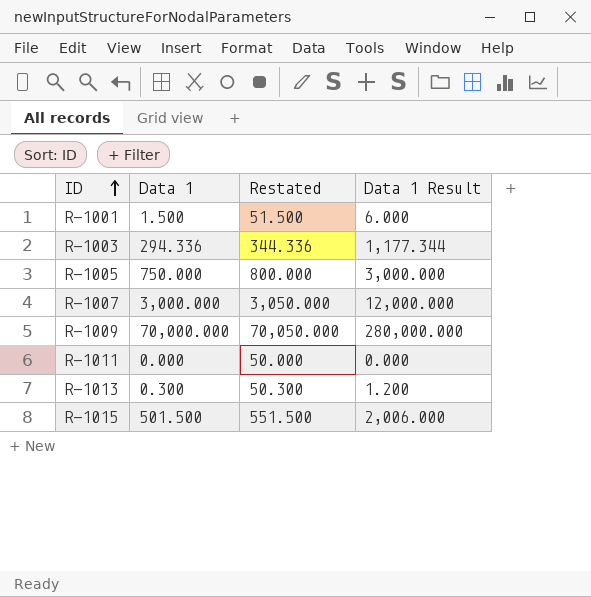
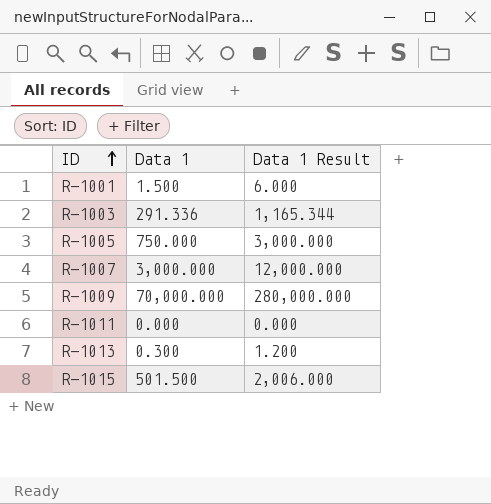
column Restated | formula: [Data 1] + 50 -> none
R-1003 | Data 1: 294.336 -> 291.336
R-1003 | Data 1 Result: 1,177.344 -> 1,165.344

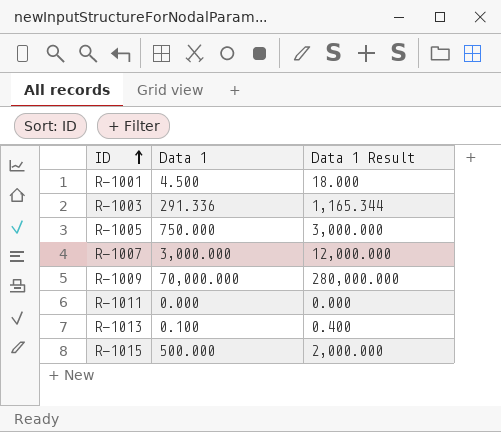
R-1001 | Data 1: 1.500 -> 4.500
R-1001 | Data 1 Result: 6.000 -> 18.000
R-1013 | Data 1: 0.300 -> 0.100
R-1013 | Data 1 Result: 1.200 -> 0.400
R-1015 | Data 1: 501.500 -> 500.000
R-1015 | Data 1 Result: 2,006.000 -> 2,000.000

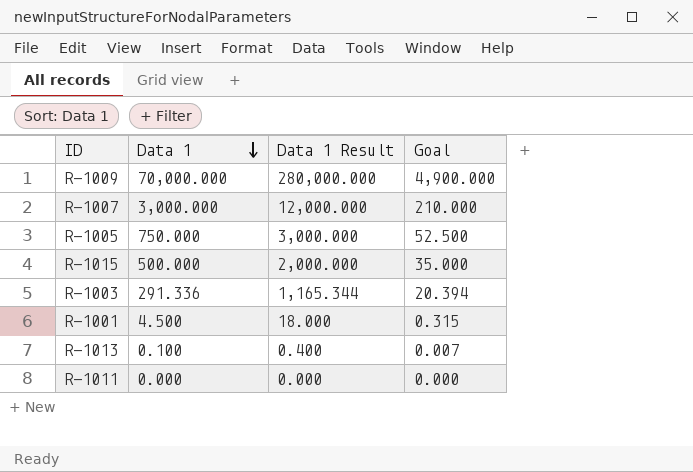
row order: ID ascending -> Data 1 descending
column Goal | formula: none -> [Data 1] * 0.07

